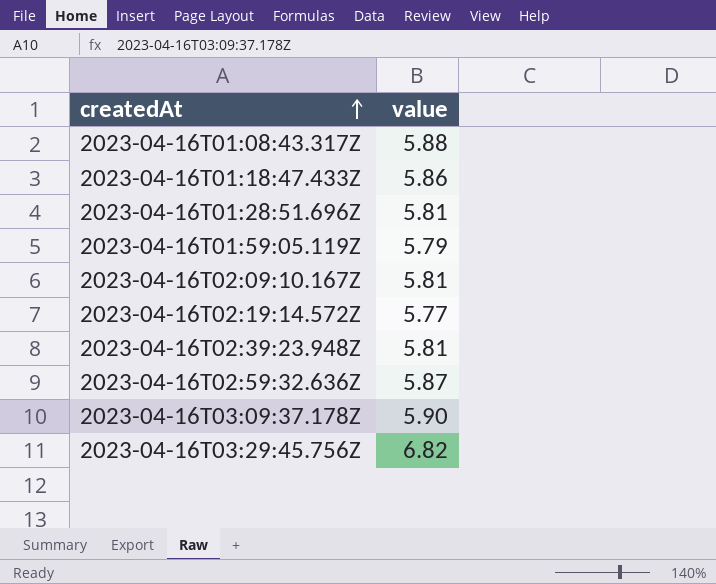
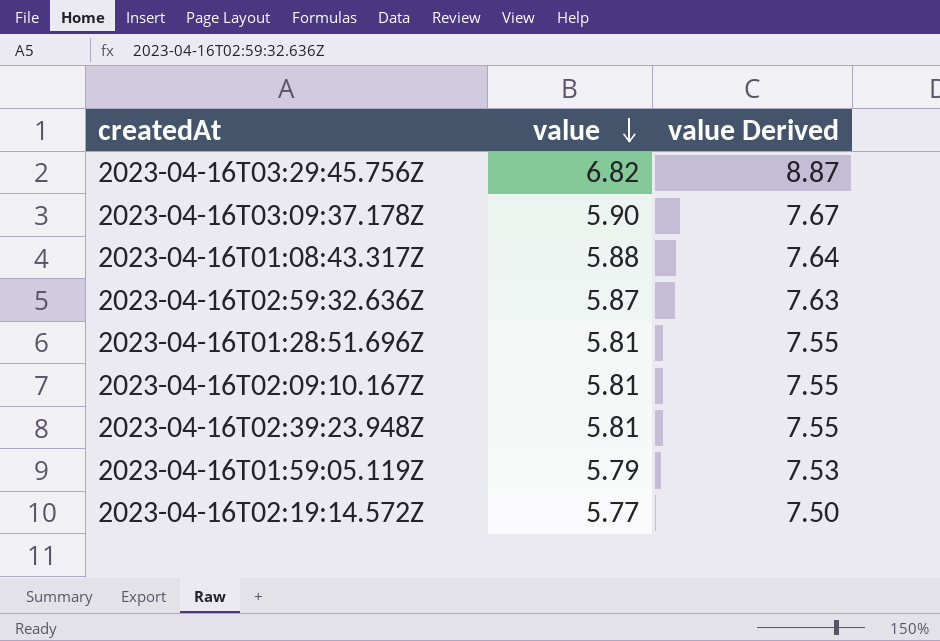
row order: createdAt ascending -> value descending
column value Derived | formula: none -> [value] * 1.3
row 2023-04-16T01:18:47.433Z: 5.86 -> none

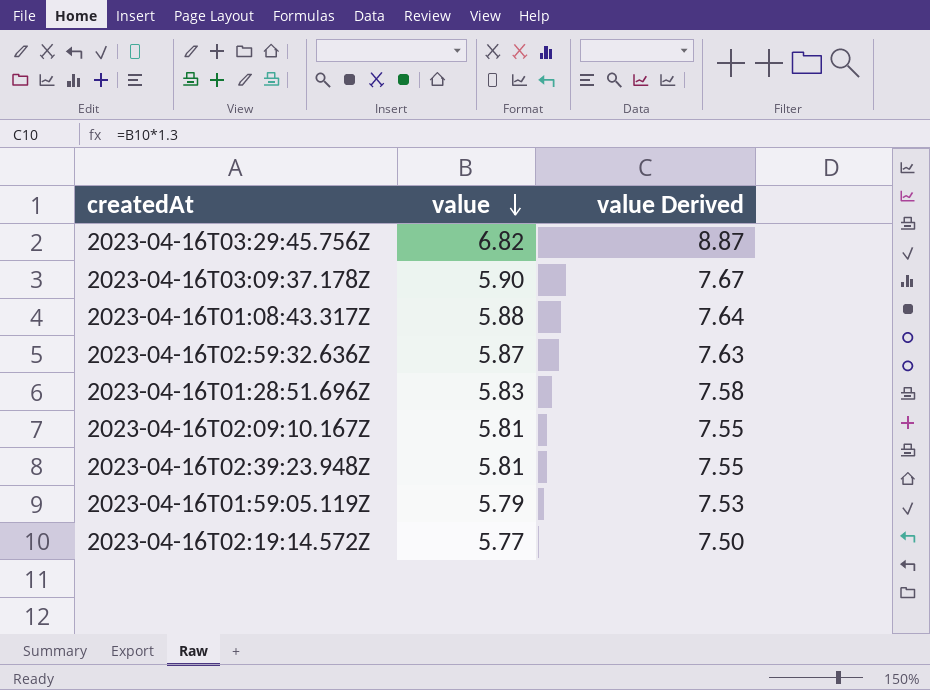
2023-04-16T01:28:51.696Z | value: 5.81 -> 5.83
2023-04-16T01:28:51.696Z | value Derived: 7.55 -> 7.58

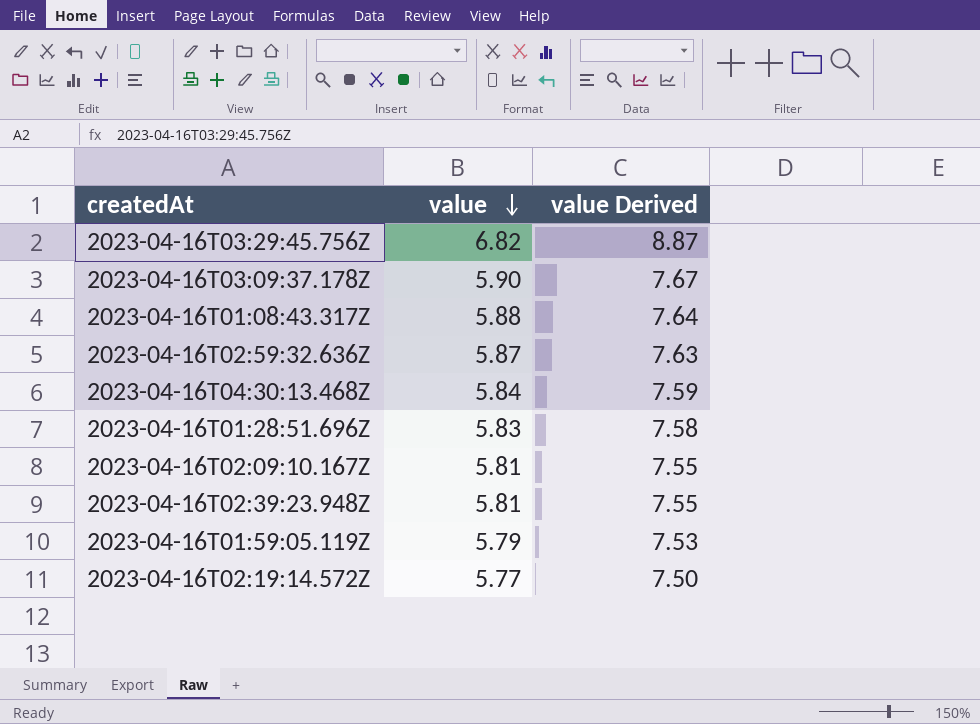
row 2023-04-16T04:30:13.468Z: none -> 5.84 | 7.59

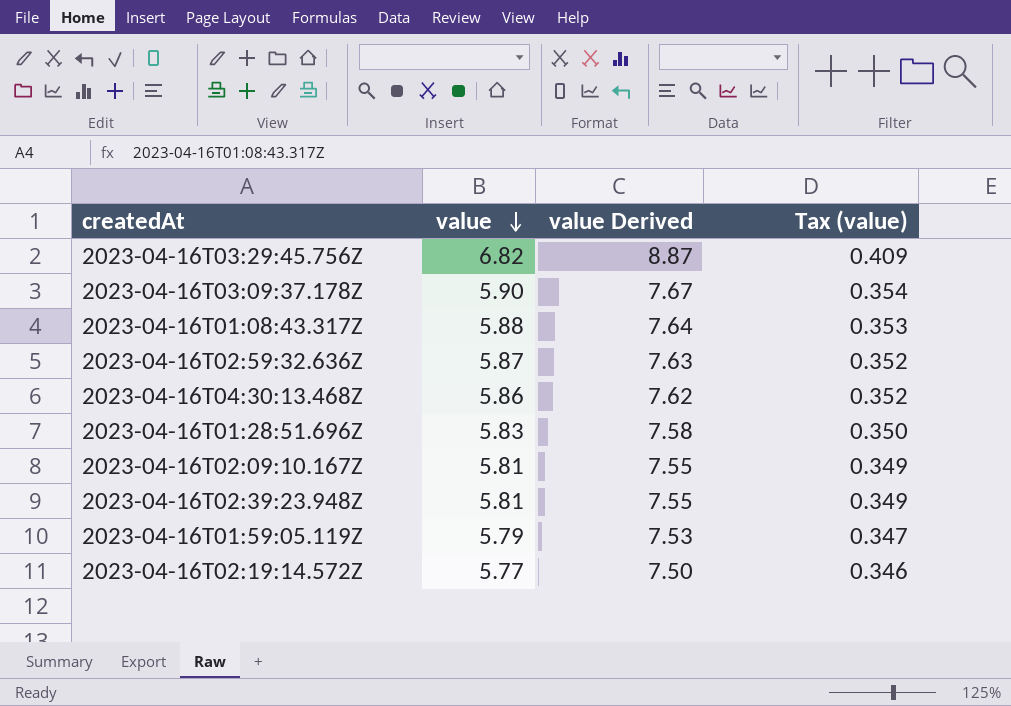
column Tax (value) | formula: none -> [value] * 0.06
2023-04-16T04:30:13.468Z | value: 5.84 -> 5.86
2023-04-16T04:30:13.468Z | value Derived: 7.59 -> 7.62

